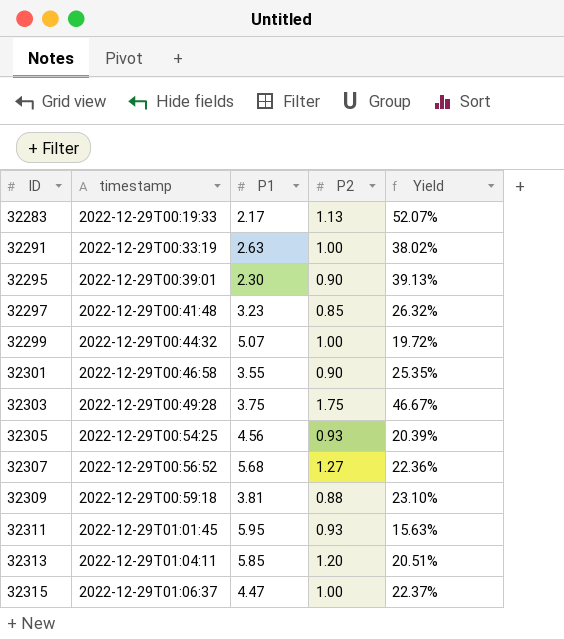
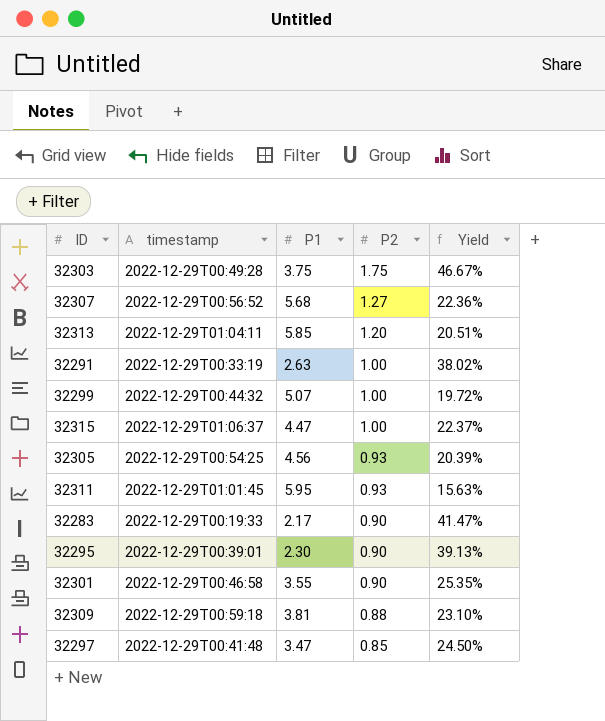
row order: ID ascending -> P2 descending
32283 | P2: 1.13 -> 0.90
32283 | Yield: 52.07% -> 41.47%
32297 | P1: 3.23 -> 3.47
32297 | Yield: 26.32% -> 24.50%

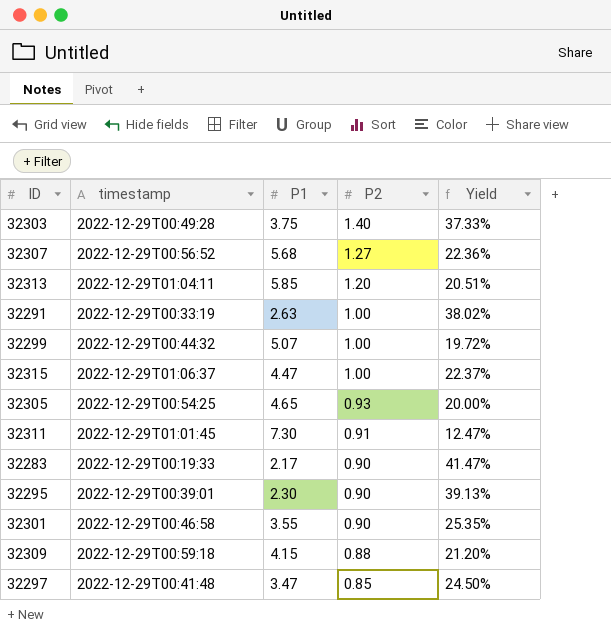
32303 | P2: 1.75 -> 1.40
32303 | Yield: 46.67% -> 37.33%
32305 | P1: 4.56 -> 4.65
32305 | Yield: 20.39% -> 20.00%
32311 | P1: 5.95 -> 7.30
32311 | P2: 0.93 -> 0.91
32311 | Yield: 15.63% -> 12.47%
32309 | P1: 3.81 -> 4.15
32309 | Yield: 23.10% -> 21.20%

